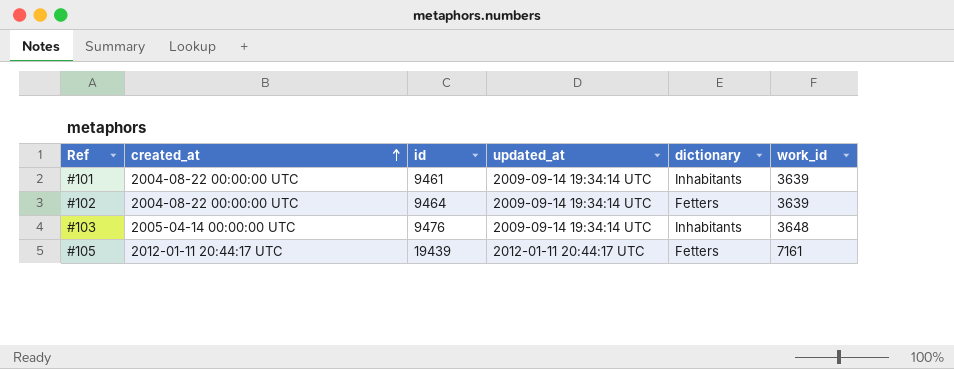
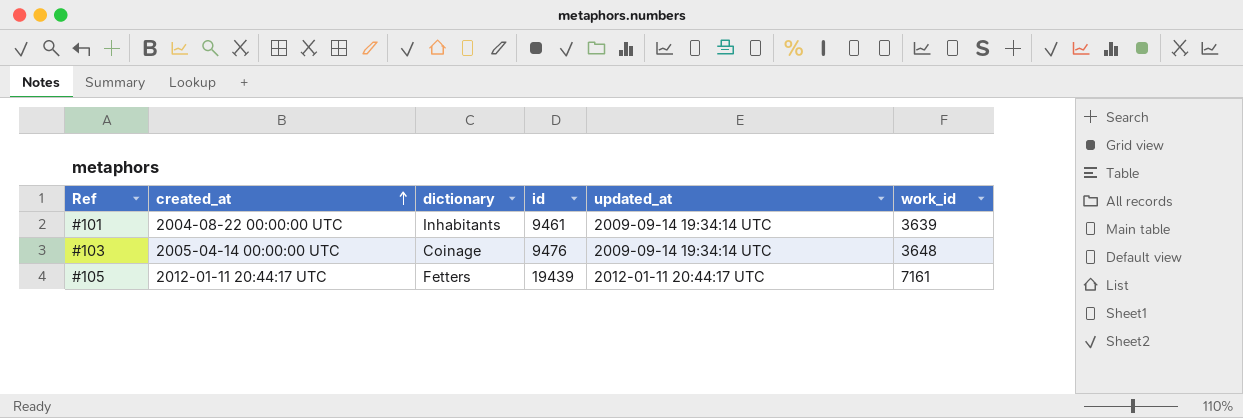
column dictionary | position: 5 -> 3
row #102: 2004-08-22 00:00:00 UTC | 9464 | 2009-09-14 19:34:14 UTC | Fetters | 3639 -> none
#103 | dictionary: Inhabitants -> Coinage

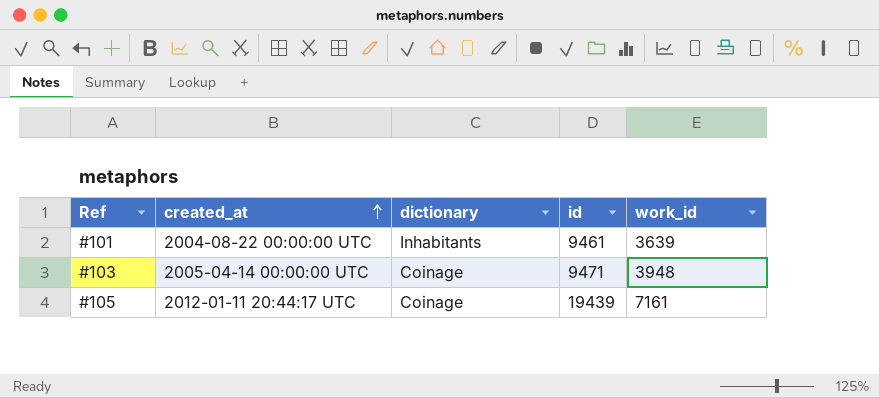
column updated_at | position: 5 -> none
#103 | id: 9476 -> 9471
#103 | work_id: 3648 -> 3948
#105 | dictionary: Fetters -> Coinage

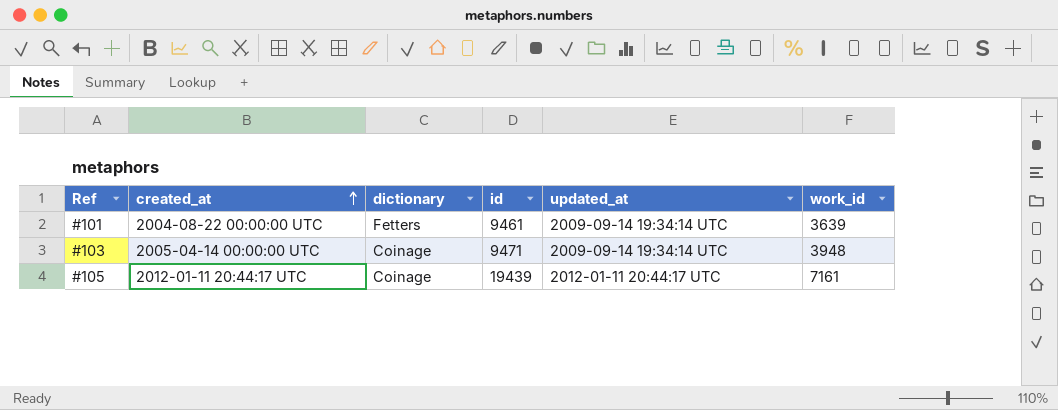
column updated_at | position: none -> 5
#101 | dictionary: Inhabitants -> Fetters

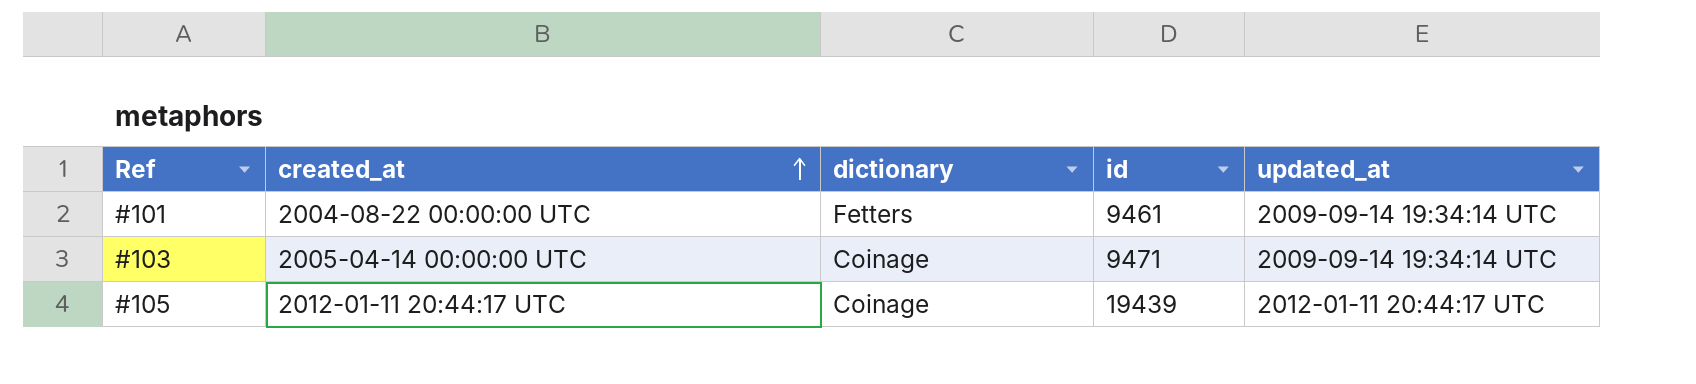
column work_id | position: 6 -> none

